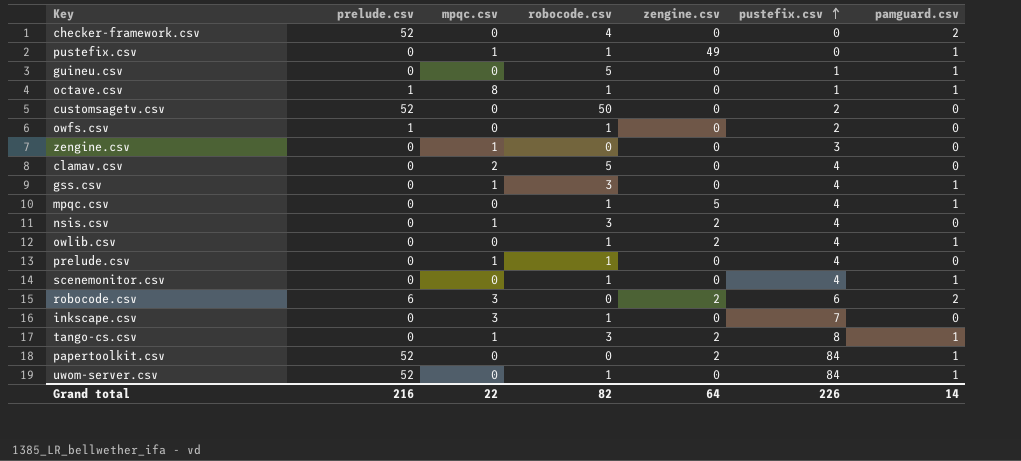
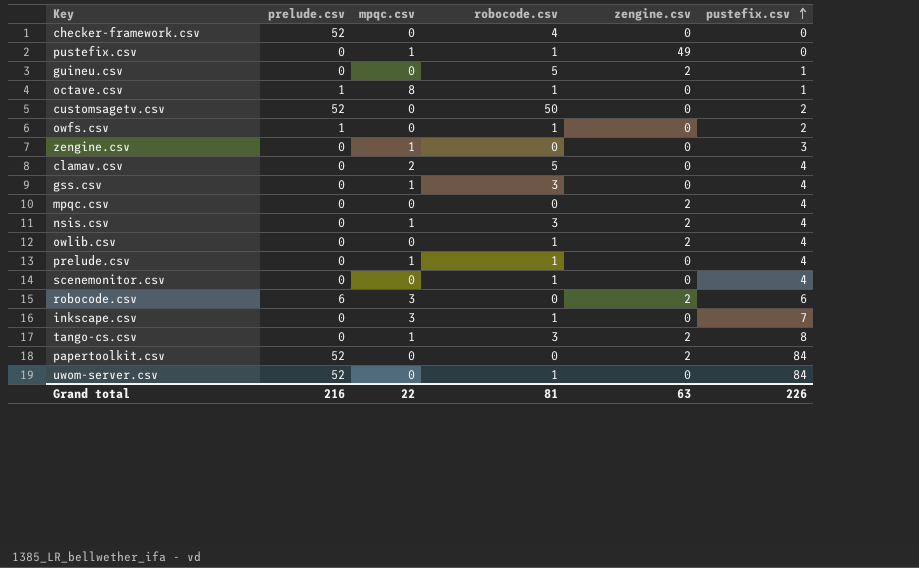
column pamguard.csv | position: 7 -> none
guineu.csv | zengine.csv: 0 -> 2
mpqc.csv | robocode.csv: 1 -> 0
mpqc.csv | zengine.csv: 5 -> 2
Grand total | robocode.csv: 82 -> 81
Grand total | zengine.csv: 64 -> 63

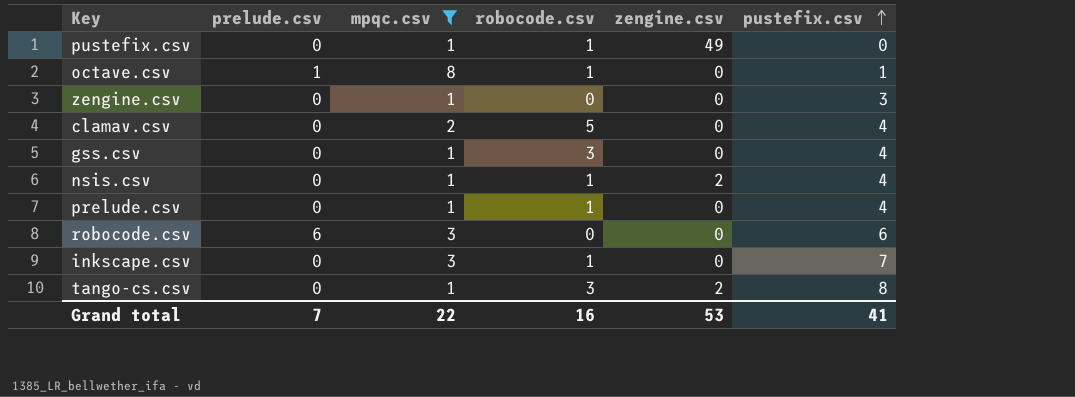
filter: none -> mpqc.csv != 0
nsis.csv | robocode.csv: 3 -> 1
robocode.csv | zengine.csv: 2 -> 0
Grand total | prelude.csv: 216 -> 7
Grand total | robocode.csv: 81 -> 16
Grand total | zengine.csv: 63 -> 53
Grand total | pustefix.csv: 226 -> 41

